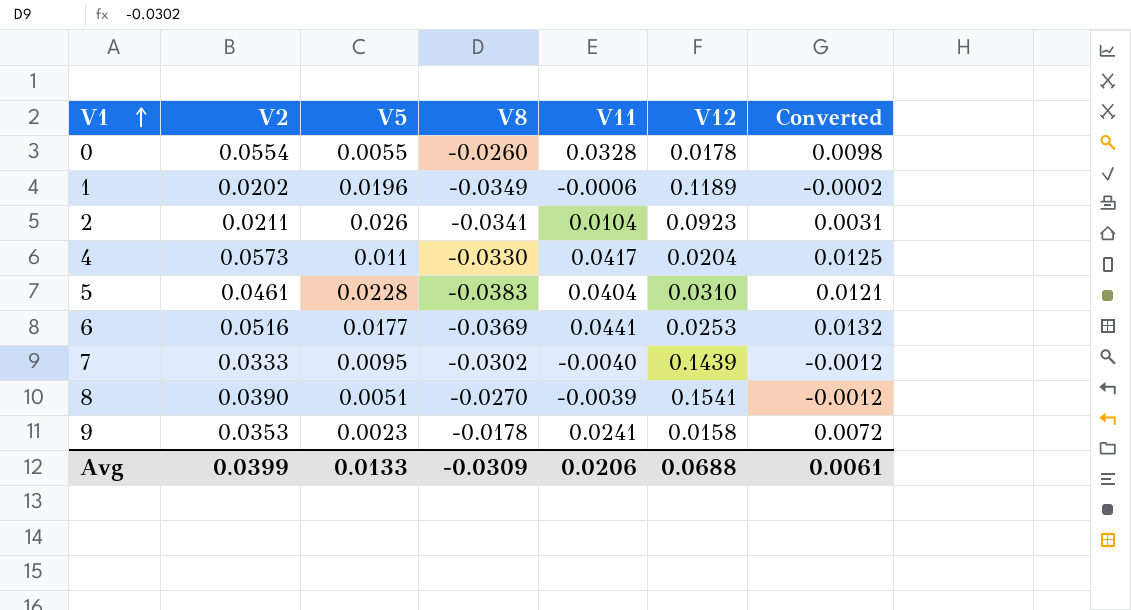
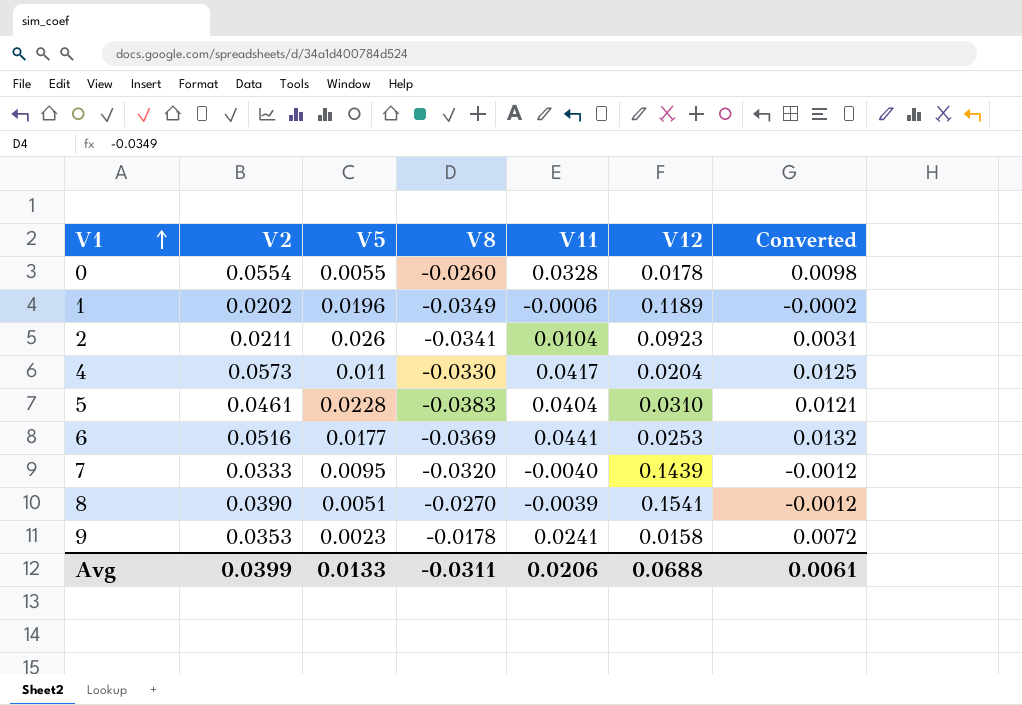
7 | V8: -0.0302 -> -0.0320
Avg | V8: -0.0309 -> -0.0311

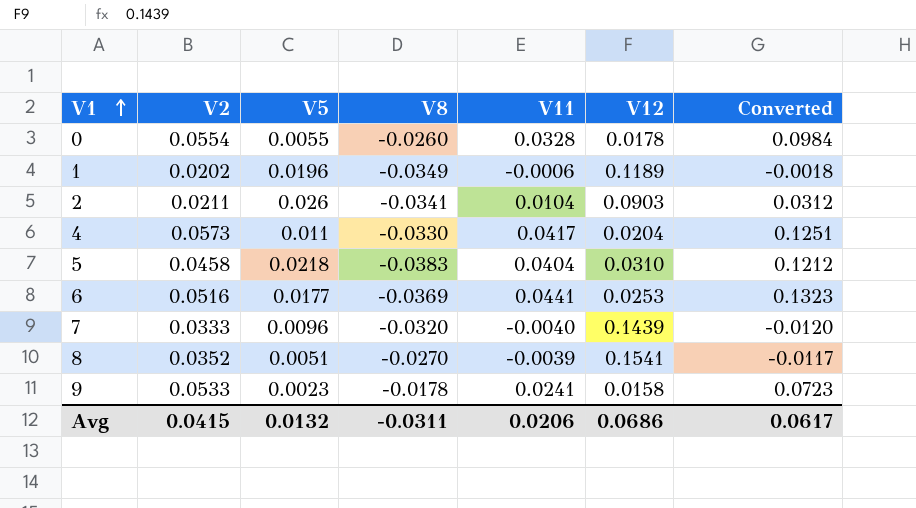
column Converted | formula: [V11] * 0.3 -> [V11] * 3
2 | V12: 0.0923 -> 0.0903
5 | V2: 0.0461 -> 0.0458
5 | V5: 0.0228 -> 0.0218
7 | V5: 0.0095 -> 0.0096
8 | V2: 0.0390 -> 0.0352
9 | V2: 0.0353 -> 0.0533
Avg | V2: 0.0399 -> 0.0415
Avg | V5: 0.0133 -> 0.0132
Avg | V12: 0.0688 -> 0.0686
Avg | Converted: 0.0061 -> 0.0617

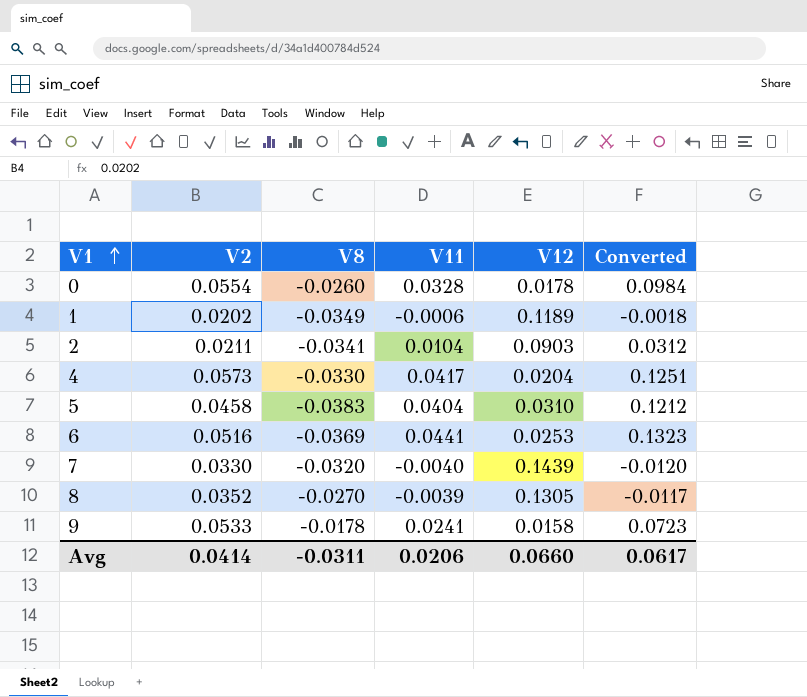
column V5 | position: 3 -> none
7 | V2: 0.0333 -> 0.0330
8 | V12: 0.1541 -> 0.1305
Avg | V2: 0.0415 -> 0.0414
Avg | V12: 0.0686 -> 0.0660

